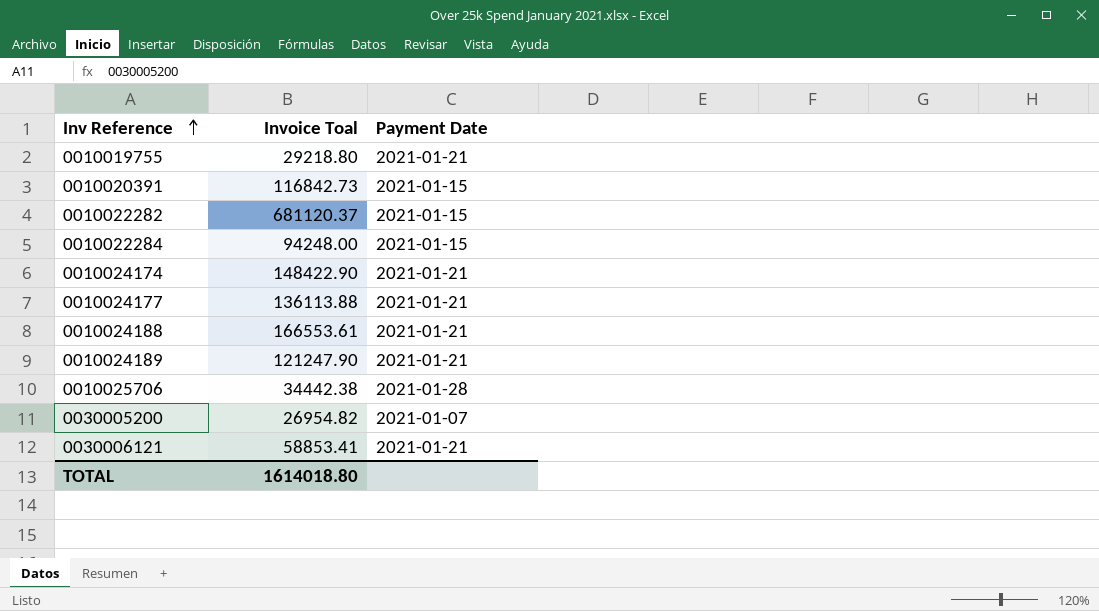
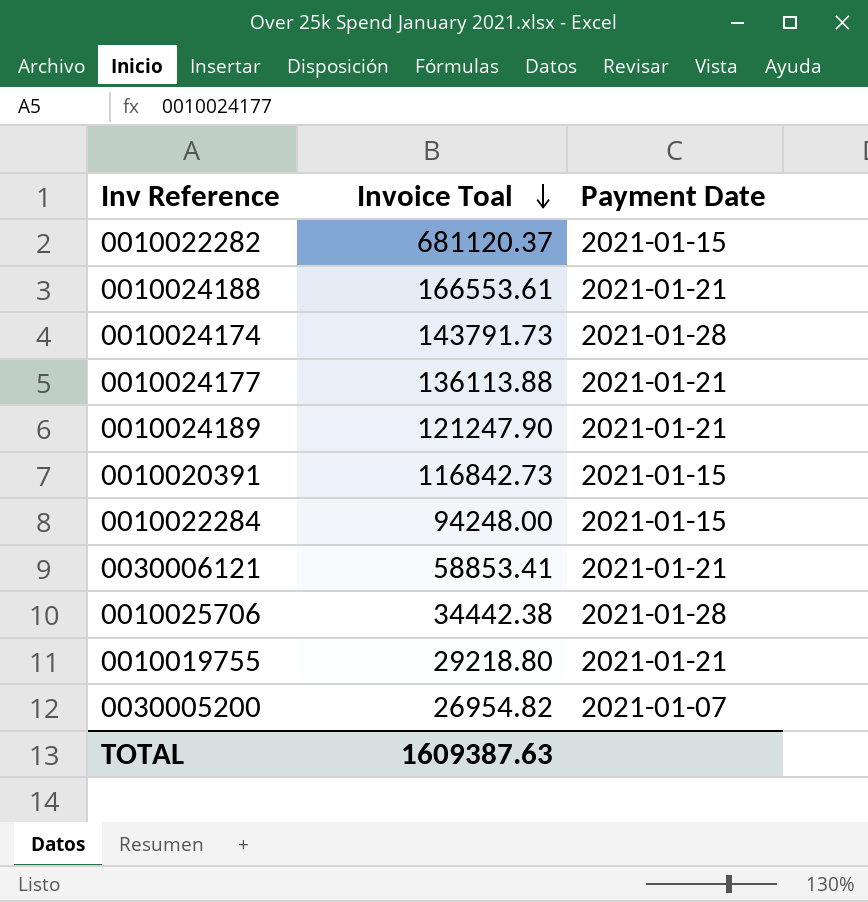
row order: Inv Reference ascending -> Invoice Toal descending
0010024174 | Invoice Toal: 148422.90 -> 143791.73
0010024174 | Payment Date: 2021-01-21 -> 2021-01-28
TOTAL | Invoice Toal: 1614018.80 -> 1609387.63

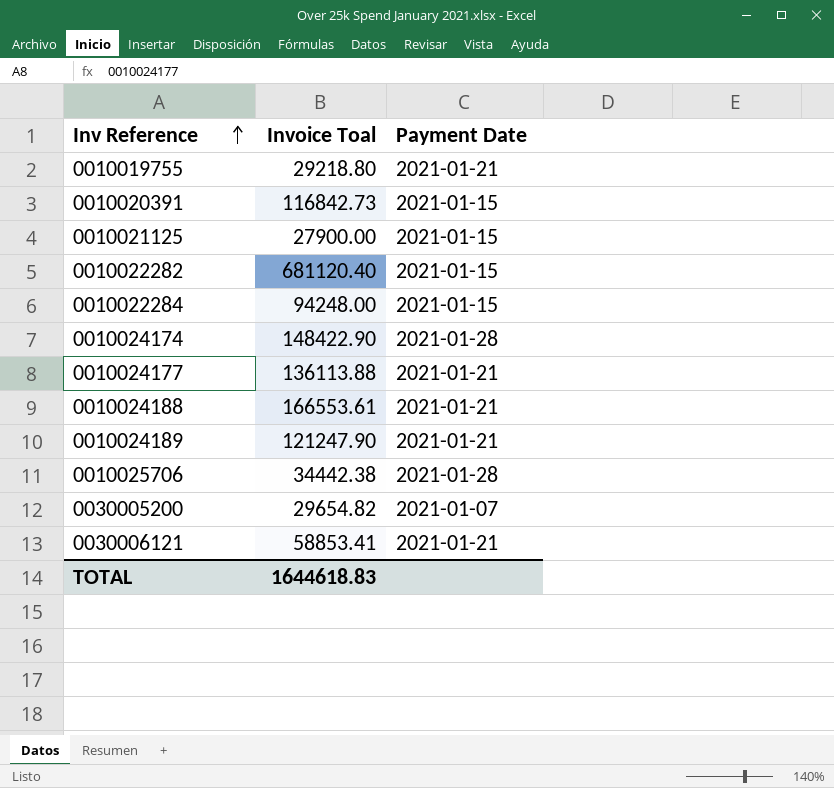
row order: Invoice Toal descending -> Inv Reference ascending
row 0010021125: none -> 27900.00 | 2021-01-15
0010022282 | Invoice Toal: 681120.37 -> 681120.40
0010024174 | Invoice Toal: 143791.73 -> 148422.90
0030005200 | Invoice Toal: 26954.82 -> 29654.82
TOTAL | Invoice Toal: 1609387.63 -> 1644618.83

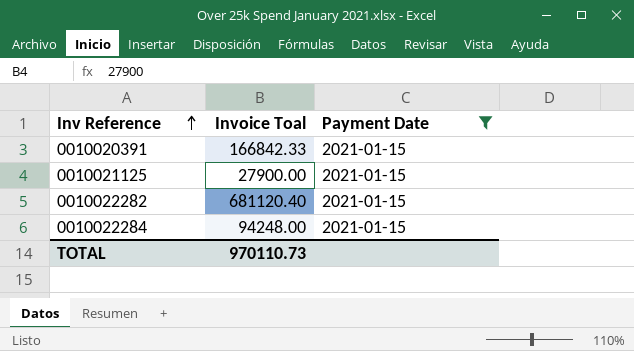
filter: none -> Payment Date = 2021-01-15
0010020391 | Invoice Toal: 116842.73 -> 166842.33
TOTAL | Invoice Toal: 1644618.83 -> 970110.73

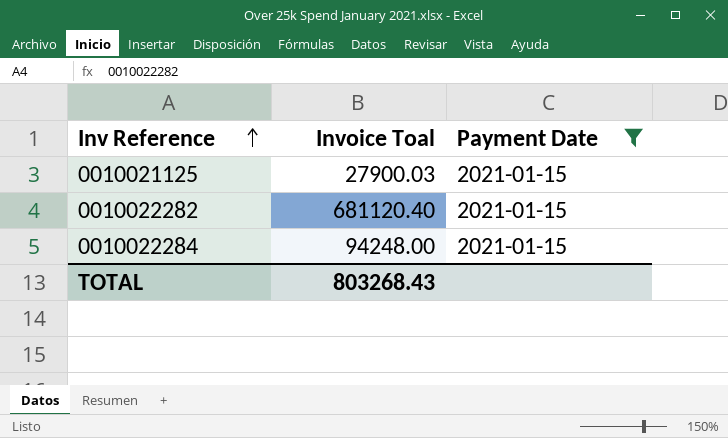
row 0010020391: 166842.33 | 2021-01-15 -> none
0010021125 | Invoice Toal: 27900.00 -> 27900.03
TOTAL | Invoice Toal: 970110.73 -> 803268.43

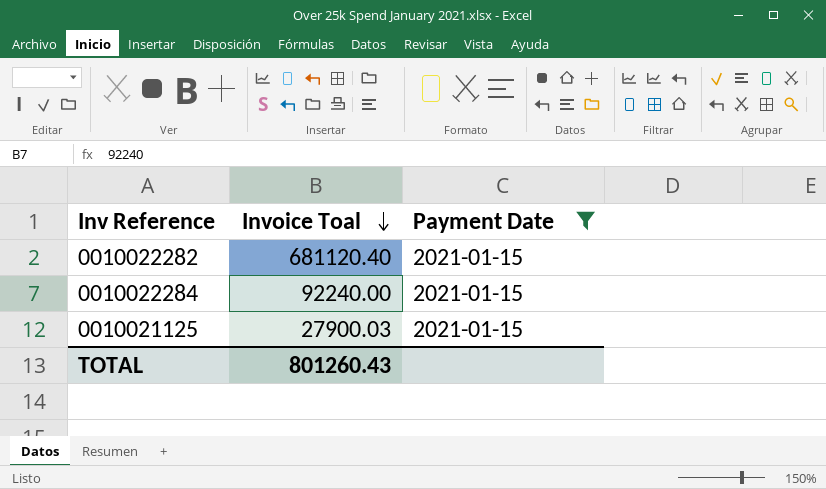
row order: Inv Reference ascending -> Invoice Toal descending
0010022284 | Invoice Toal: 94248.00 -> 92240.00
TOTAL | Invoice Toal: 803268.43 -> 801260.43

